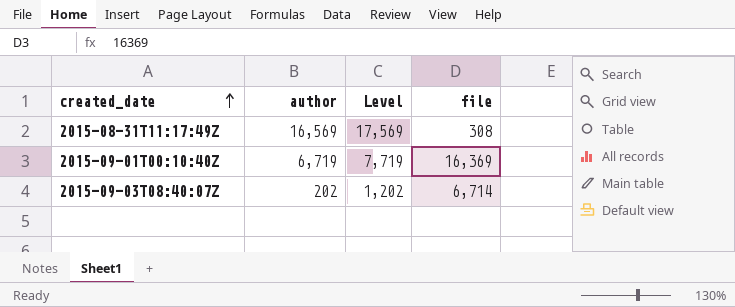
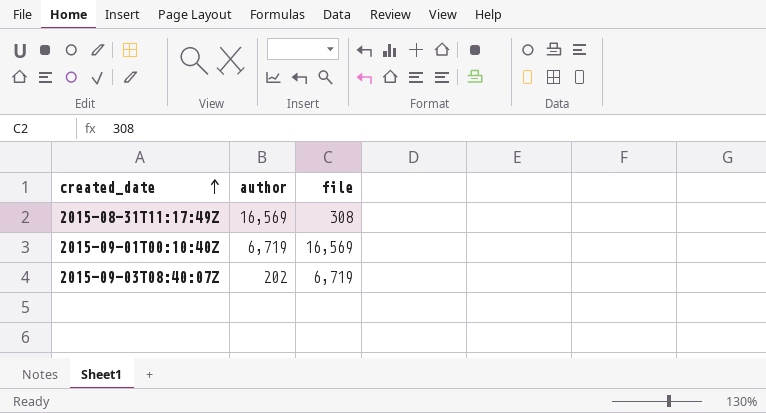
column Level | formula: [author] + 1000 -> none
2015-09-01T00:10:40Z | file: 16,369 -> 16,569
2015-09-03T08:40:07Z | file: 6,714 -> 6,719

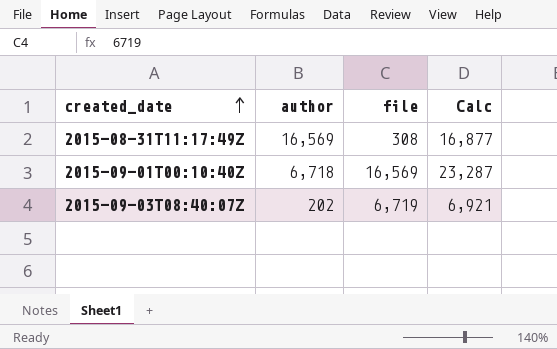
column Calc | formula: none -> [author] + [file]
2015-09-01T00:10:40Z | author: 6,719 -> 6,718

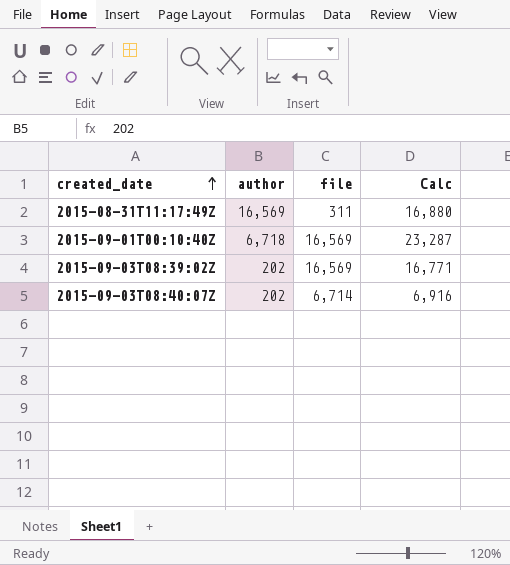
2015-08-31T11:17:49Z | file: 308 -> 311
2015-08-31T11:17:49Z | Calc: 16,877 -> 16,880
row 2015-09-03T08:39:02Z: none -> 202 | 16,569 | 16,771
2015-09-03T08:40:07Z | file: 6,719 -> 6,714
2015-09-03T08:40:07Z | Calc: 6,921 -> 6,916

